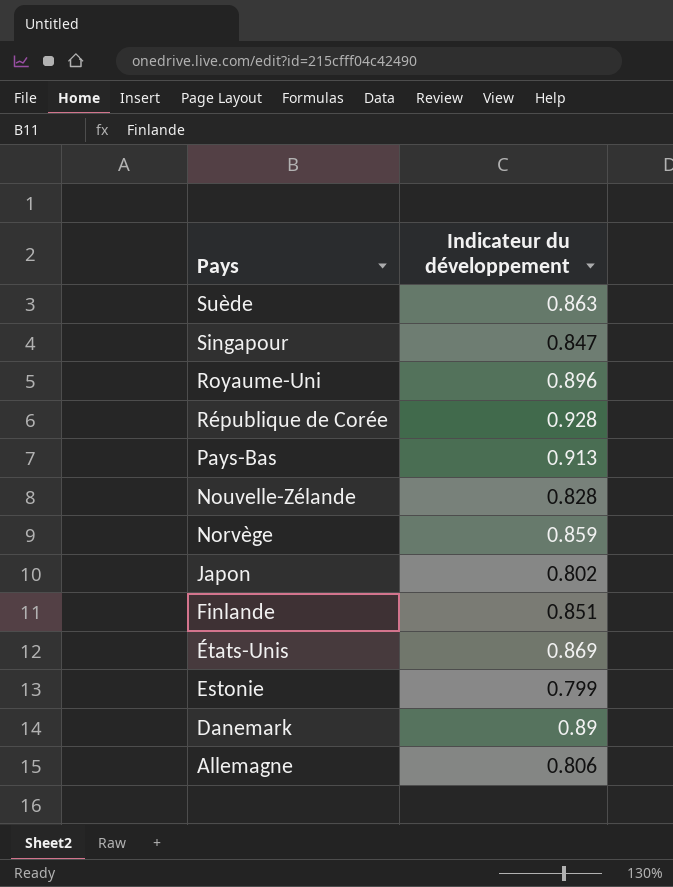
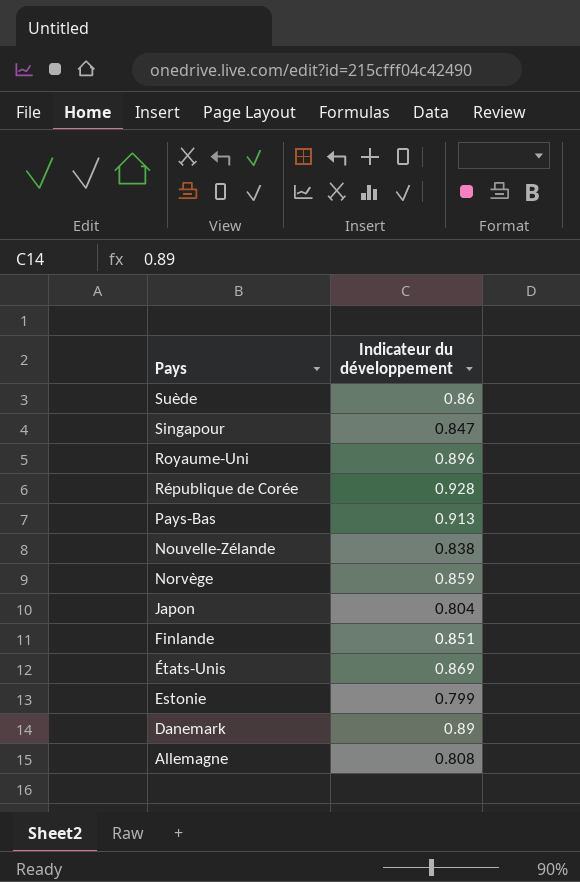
Suède | Indicateur du développement: 0.863 -> 0.86
Nouvelle-Zélande | Indicateur du développement: 0.828 -> 0.838
Japon | Indicateur du développement: 0.802 -> 0.804
Allemagne | Indicateur du développement: 0.806 -> 0.808

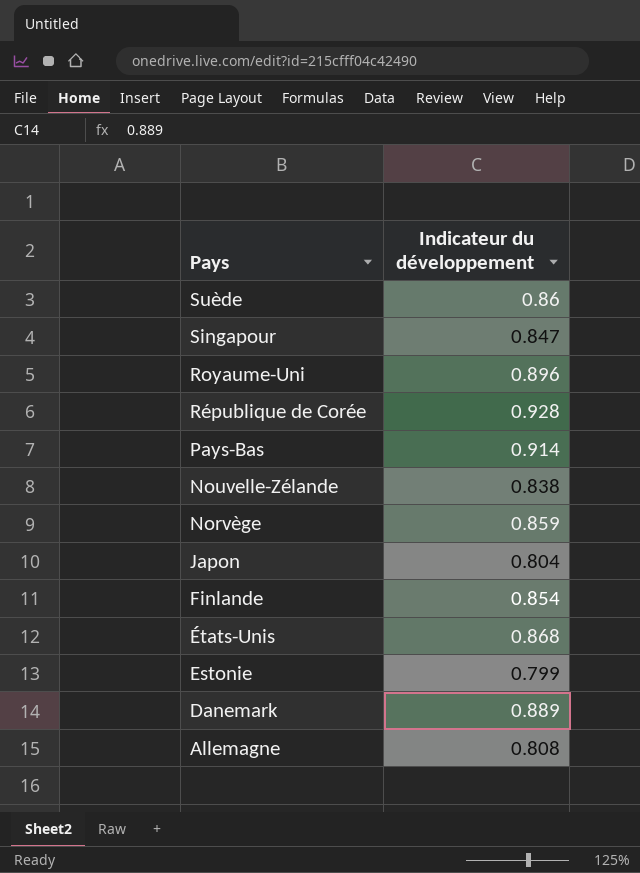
Pays-Bas | Indicateur du développement: 0.913 -> 0.914
Finlande | Indicateur du développement: 0.851 -> 0.854
États-Unis | Indicateur du développement: 0.869 -> 0.868
Danemark | Indicateur du développement: 0.89 -> 0.889

